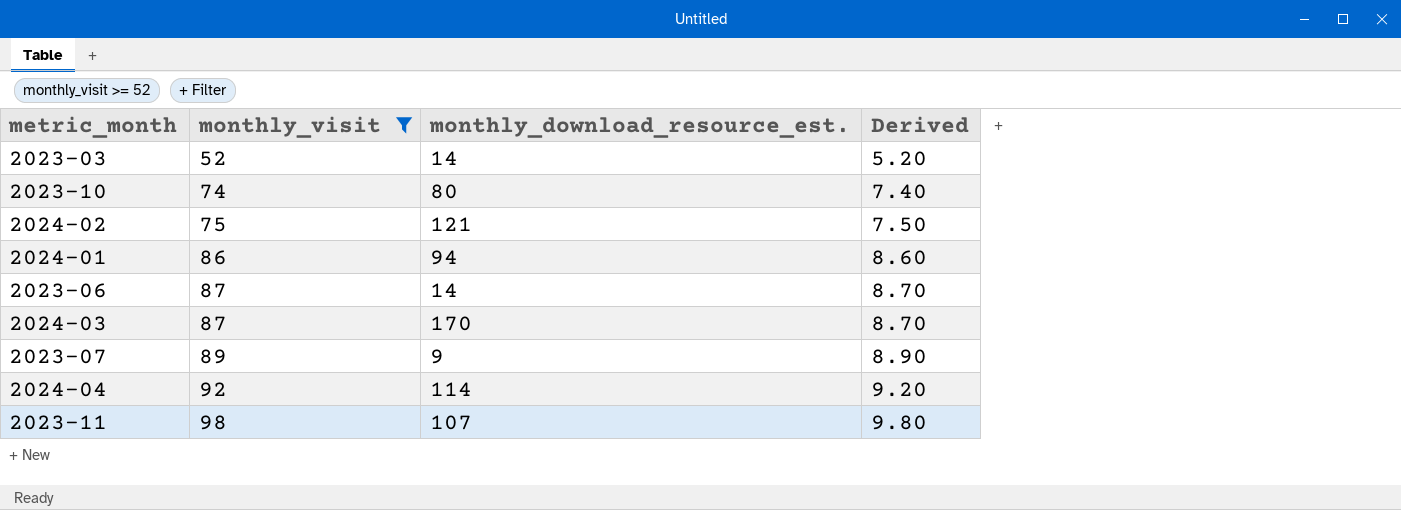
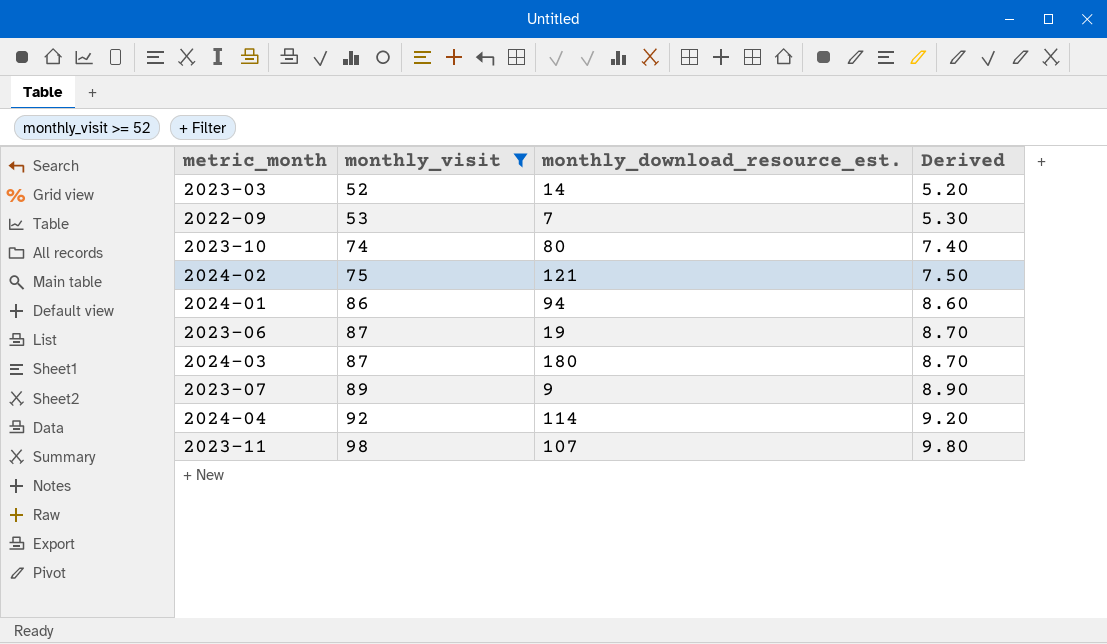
row 2022-09: none -> 53 | 7 | 5.30
2023-06 | monthly_download_resource_est.: 14 -> 19
2024-03 | monthly_download_resource_est.: 170 -> 180

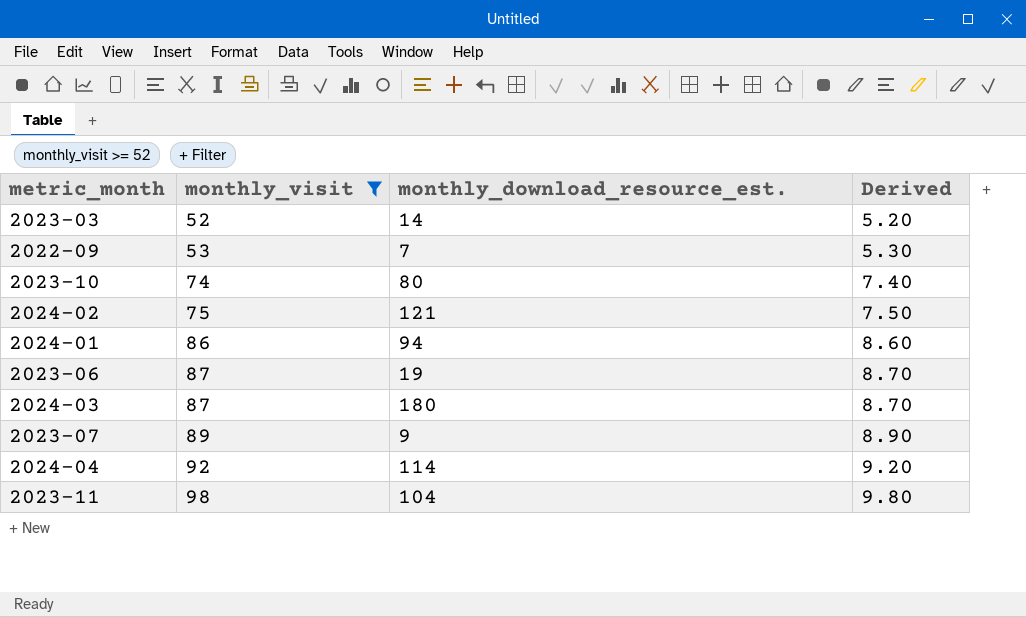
2023-11 | monthly_download_resource_est.: 107 -> 104

